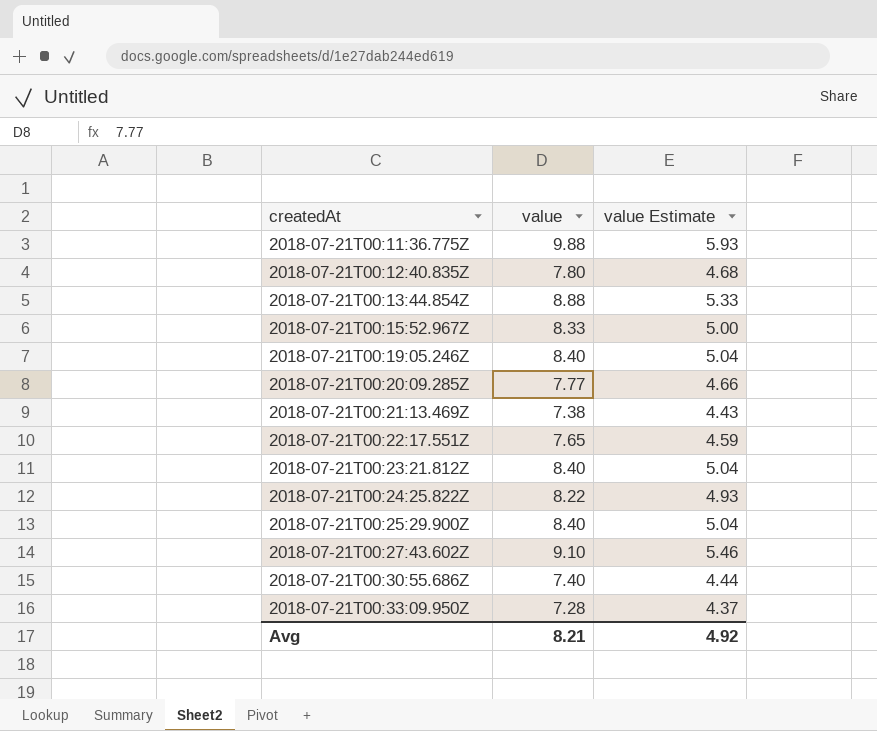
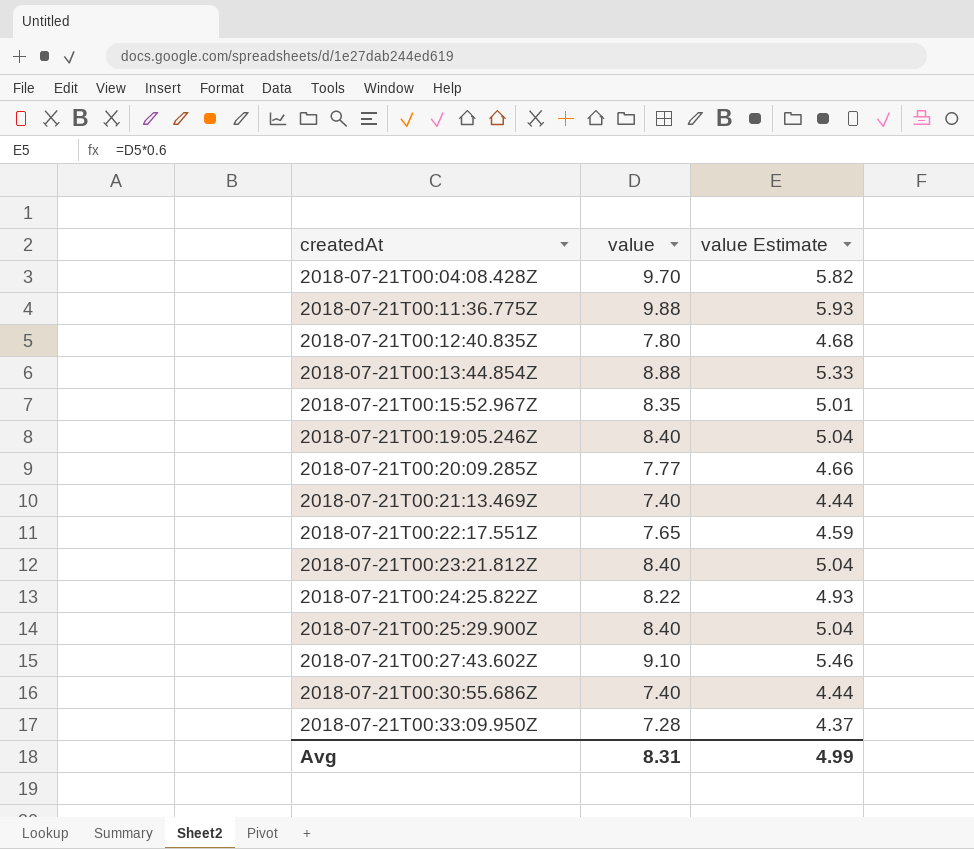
row 2018-07-21T00:04:08.428Z: none -> 9.70 | 5.82
2018-07-21T00:15:52.967Z | value: 8.33 -> 8.35
2018-07-21T00:15:52.967Z | value Estimate: 5.00 -> 5.01
2018-07-21T00:21:13.469Z | value: 7.38 -> 7.40
2018-07-21T00:21:13.469Z | value Estimate: 4.43 -> 4.44
Avg | value: 8.21 -> 8.31
Avg | value Estimate: 4.92 -> 4.99

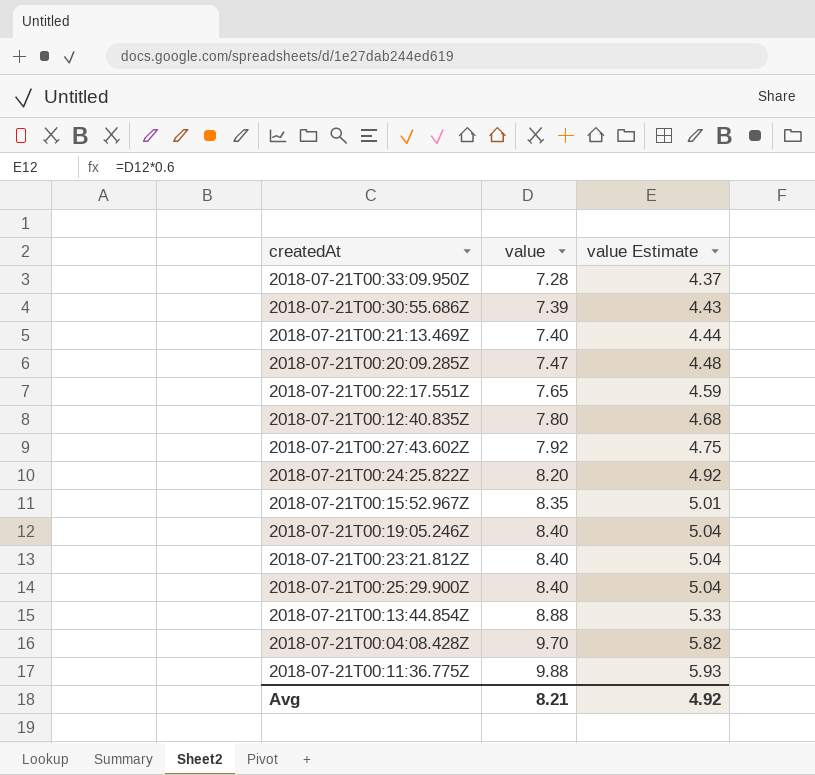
row order: createdAt ascending -> value ascending
2018-07-21T00:30:55.686Z | value: 7.40 -> 7.39
2018-07-21T00:30:55.686Z | value Estimate: 4.44 -> 4.43
2018-07-21T00:20:09.285Z | value: 7.77 -> 7.47
2018-07-21T00:20:09.285Z | value Estimate: 4.66 -> 4.48
2018-07-21T00:27:43.602Z | value: 9.10 -> 7.92
2018-07-21T00:27:43.602Z | value Estimate: 5.46 -> 4.75
2018-07-21T00:24:25.822Z | value: 8.22 -> 8.20
2018-07-21T00:24:25.822Z | value Estimate: 4.93 -> 4.92
Avg | value: 8.31 -> 8.21
Avg | value Estimate: 4.99 -> 4.92

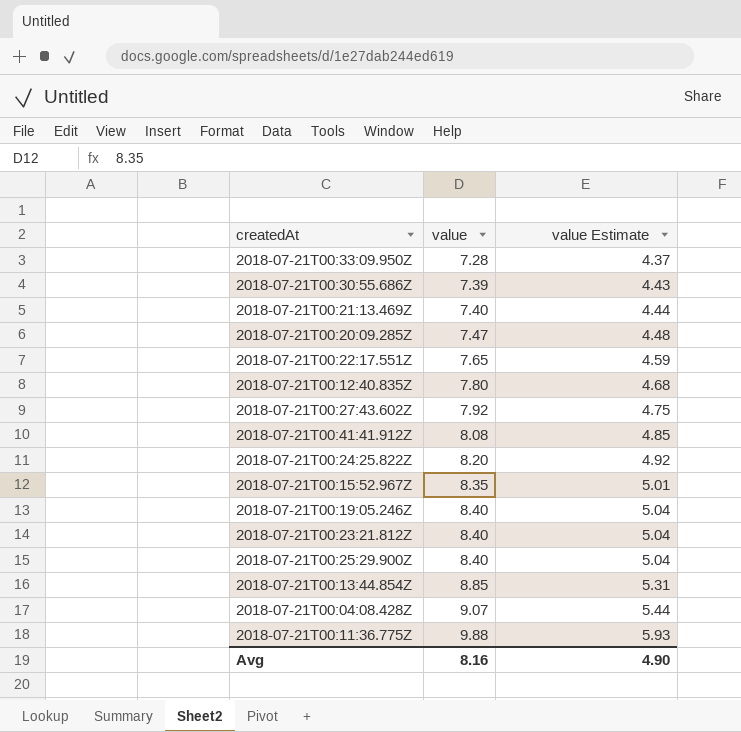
row 2018-07-21T00:41:41.912Z: none -> 8.08 | 4.85
2018-07-21T00:13:44.854Z | value: 8.88 -> 8.85
2018-07-21T00:13:44.854Z | value Estimate: 5.33 -> 5.31
2018-07-21T00:04:08.428Z | value: 9.70 -> 9.07
2018-07-21T00:04:08.428Z | value Estimate: 5.82 -> 5.44
Avg | value: 8.21 -> 8.16
Avg | value Estimate: 4.92 -> 4.90

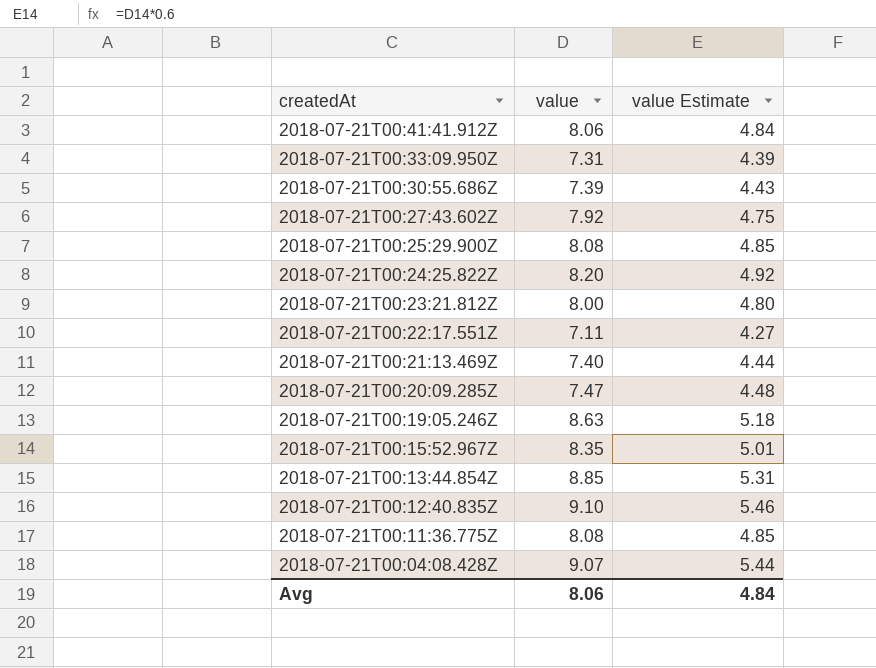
row order: value ascending -> createdAt descending
2018-07-21T00:41:41.912Z | value: 8.08 -> 8.06
2018-07-21T00:41:41.912Z | value Estimate: 4.85 -> 4.84
2018-07-21T00:33:09.950Z | value: 7.28 -> 7.31
2018-07-21T00:33:09.950Z | value Estimate: 4.37 -> 4.39
2018-07-21T00:25:29.900Z | value: 8.40 -> 8.08
2018-07-21T00:25:29.900Z | value Estimate: 5.04 -> 4.85
2018-07-21T00:23:21.812Z | value: 8.40 -> 8.00
2018-07-21T00:23:21.812Z | value Estimate: 5.04 -> 4.80
2018-07-21T00:22:17.551Z | value: 7.65 -> 7.11
2018-07-21T00:22:17.551Z | value Estimate: 4.59 -> 4.27
2018-07-21T00:19:05.246Z | value: 8.40 -> 8.63
2018-07-21T00:19:05.246Z | value Estimate: 5.04 -> 5.18
2018-07-21T00:12:40.835Z | value: 7.80 -> 9.10
2018-07-21T00:12:40.835Z | value Estimate: 4.68 -> 5.46
2018-07-21T00:11:36.775Z | value: 9.88 -> 8.08
2018-07-21T00:11:36.775Z | value Estimate: 5.93 -> 4.85
Avg | value: 8.16 -> 8.06
Avg | value Estimate: 4.90 -> 4.84

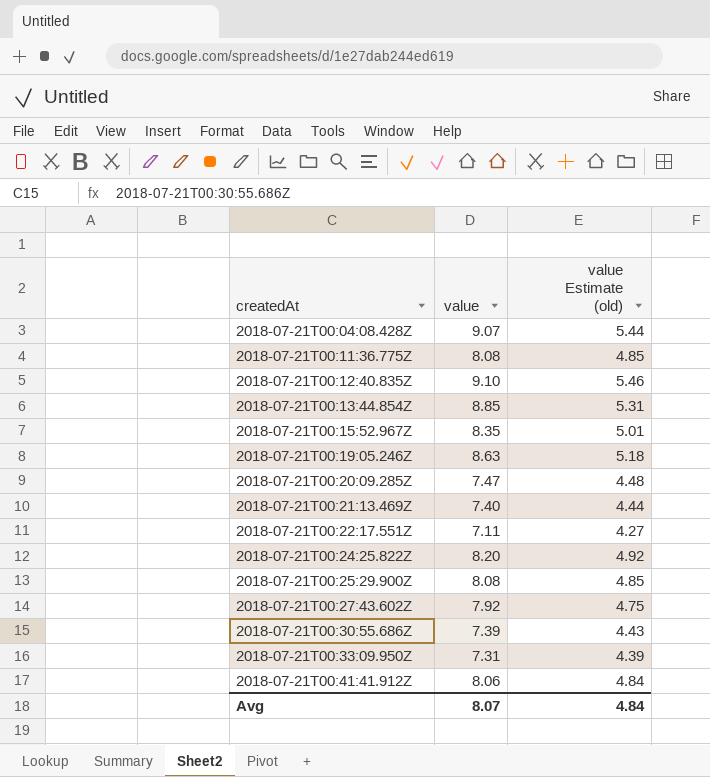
row order: createdAt descending -> createdAt ascending
column name: value Estimate -> value Estimate (old)
row 2018-07-21T00:23:21.812Z: 8.00 | 4.80 -> none
Avg | value: 8.06 -> 8.07

